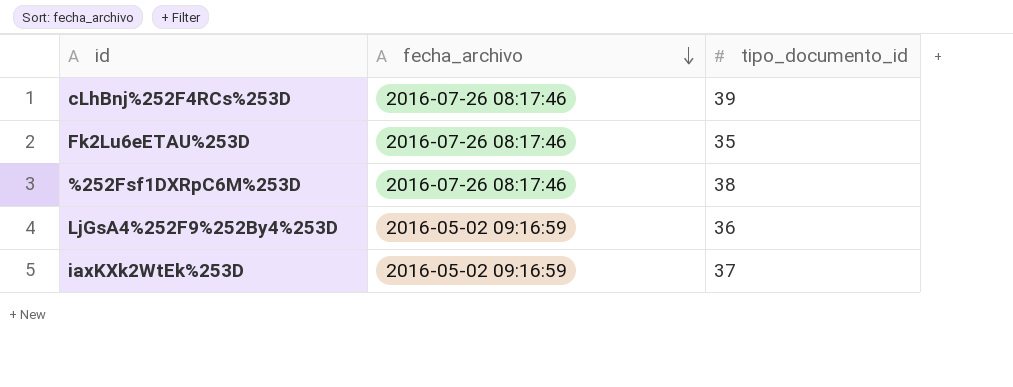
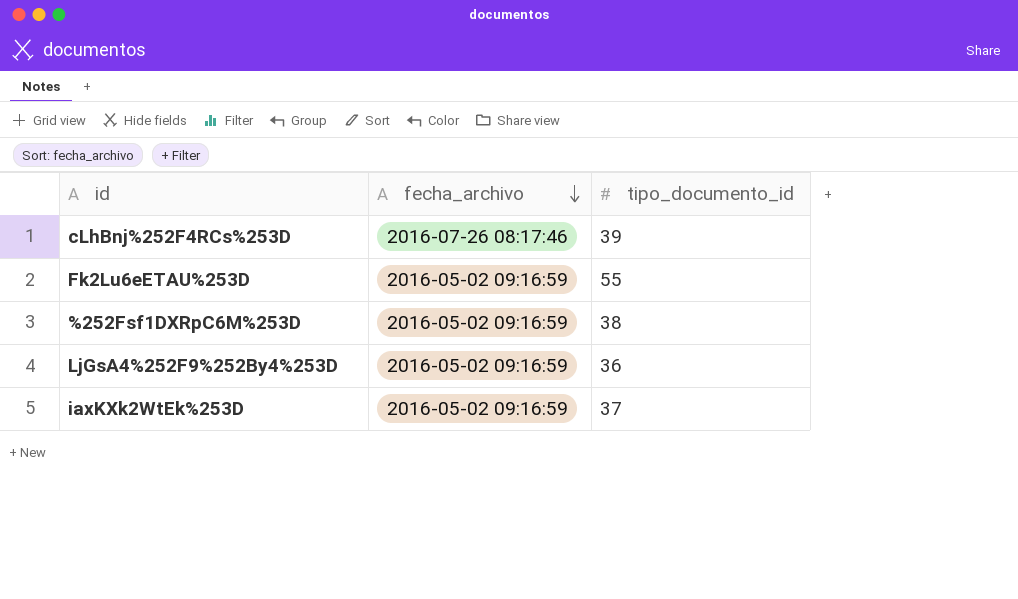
Fk2Lu6eETAU%253D | fecha_archivo: 2016-07-26 08:17:46 -> 2016-05-02 09:16:59
Fk2Lu6eETAU%253D | tipo_documento_id: 35 -> 55
%252Fsf1DXRpC6M%253D | fecha_archivo: 2016-07-26 08:17:46 -> 2016-05-02 09:16:59

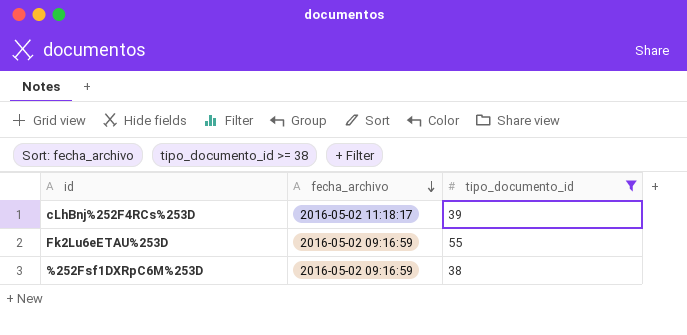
filter: none -> tipo_documento_id >= 38
cLhBnj%252F4RCs%253D | fecha_archivo: 2016-07-26 08:17:46 -> 2016-05-02 11:18:17

